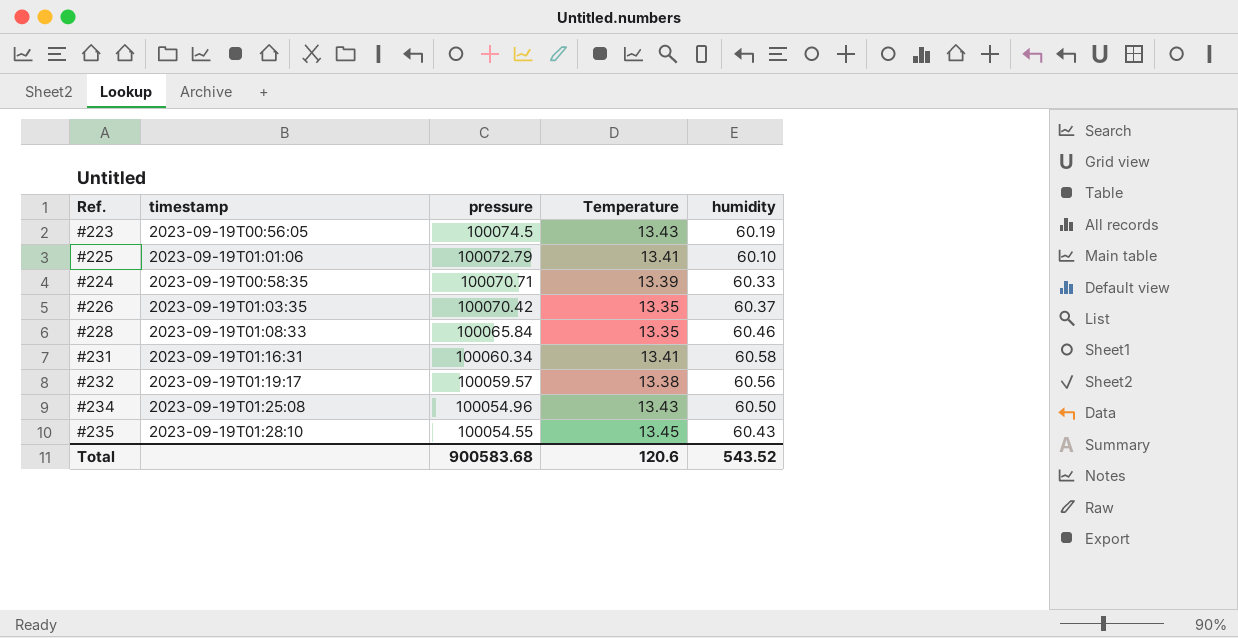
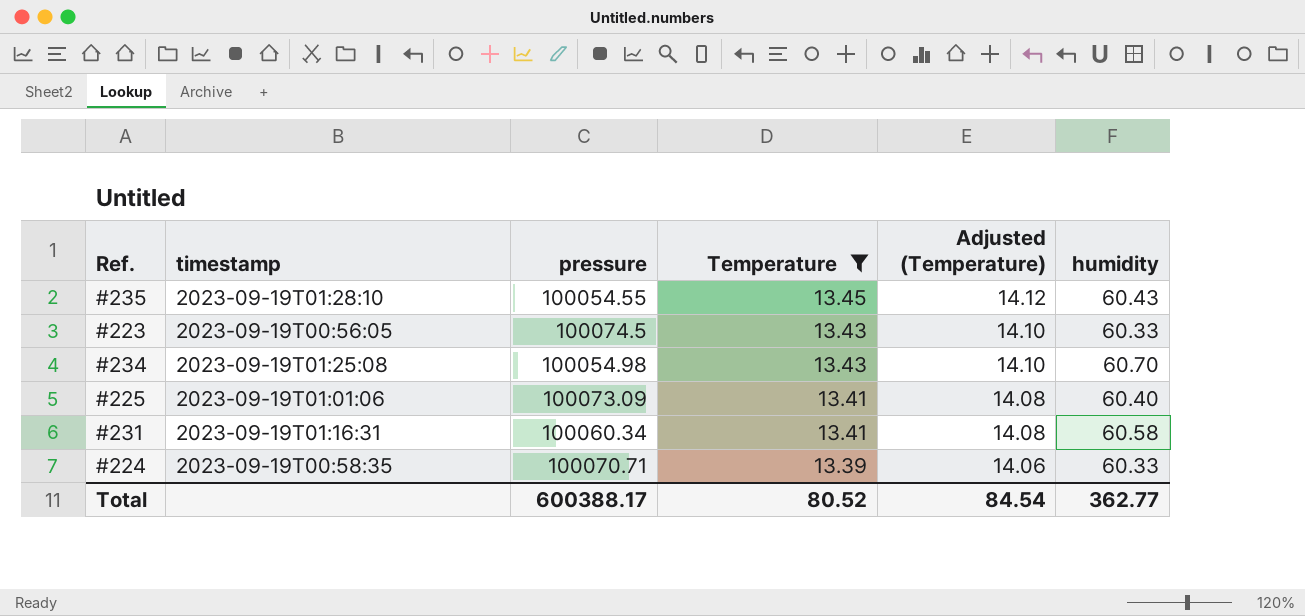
filter: none -> Temperature >= 13.39
row order: pressure descending -> Temperature descending
column Adjusted (Temperature) | formula: none -> [Temperature] * 1.05
#223 | humidity: 60.19 -> 60.33
#234 | pressure: 100054.96 -> 100054.98
#234 | humidity: 60.50 -> 60.70
#225 | pressure: 100072.79 -> 100073.09
#225 | humidity: 60.10 -> 60.40
Total | pressure: 900583.68 -> 600388.17
Total | Temperature: 120.6 -> 80.52
Total | humidity: 543.52 -> 362.77

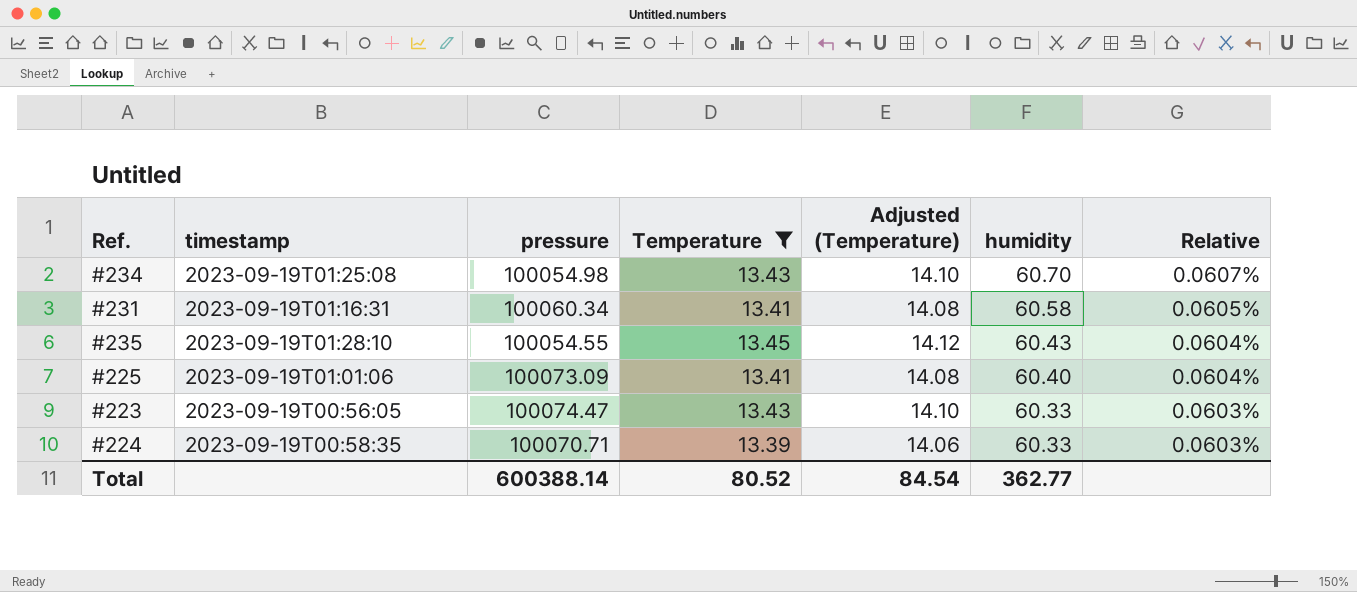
row order: Temperature descending -> humidity descending
column Relative | formula: none -> [humidity] / [pressure]
#223 | pressure: 100074.5 -> 100074.47
Total | pressure: 600388.17 -> 600388.14

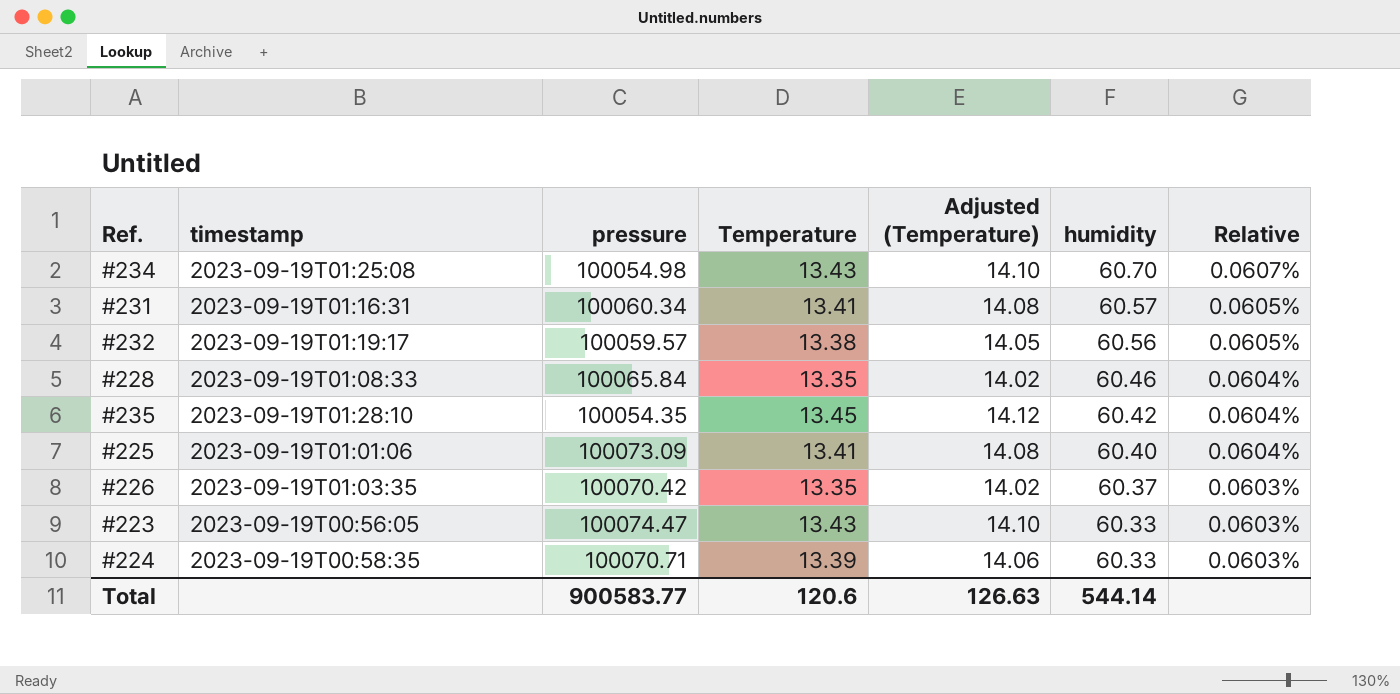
filter: Temperature >= 13.39 -> none
#231 | humidity: 60.58 -> 60.57
#235 | pressure: 100054.55 -> 100054.35
#235 | humidity: 60.43 -> 60.42
Total | pressure: 600388.14 -> 900583.77
Total | Temperature: 80.52 -> 120.6
Total | Adjusted (Temperature): 84.54 -> 126.63
Total | humidity: 362.77 -> 544.14

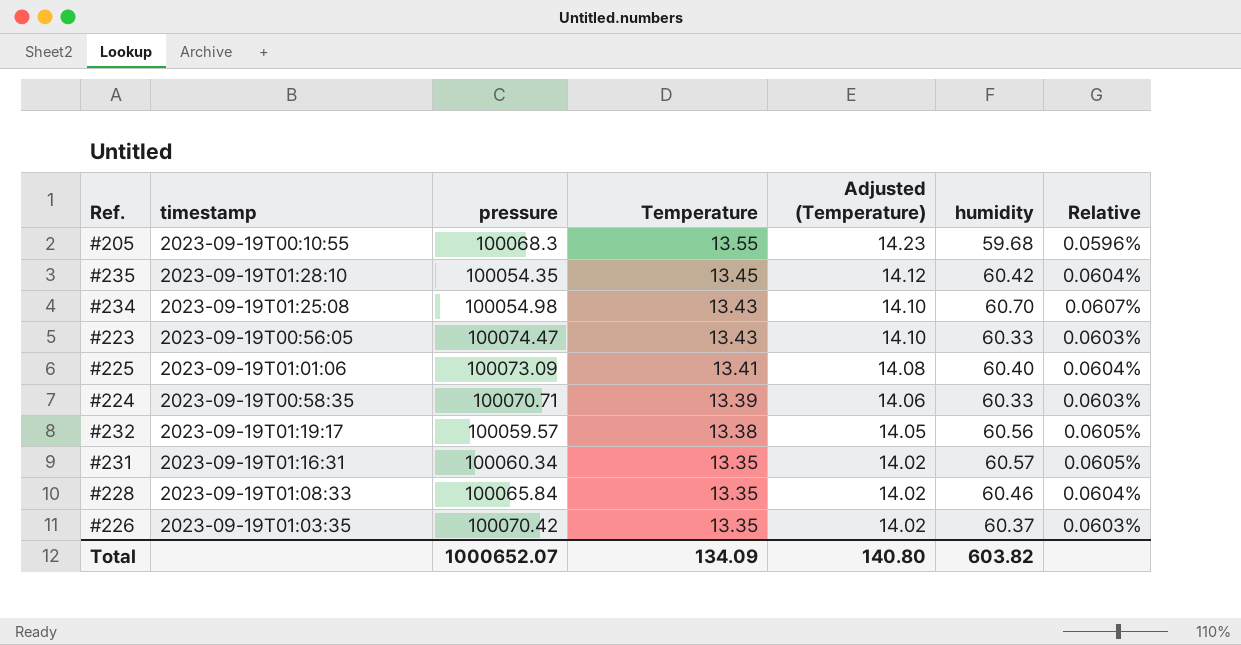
row order: humidity descending -> Temperature descending
row #205: none -> 2023-09-19T00:10:55 | 100068.3 | 13.55 | 14.23 | 59.68 | 0.0596%
#231 | Temperature: 13.41 -> 13.35
#231 | Adjusted (Temperature): 14.08 -> 14.02
Total | pressure: 900583.77 -> 1000652.07
Total | Temperature: 120.6 -> 134.09
Total | Adjusted (Temperature): 126.63 -> 140.80
Total | humidity: 544.14 -> 603.82

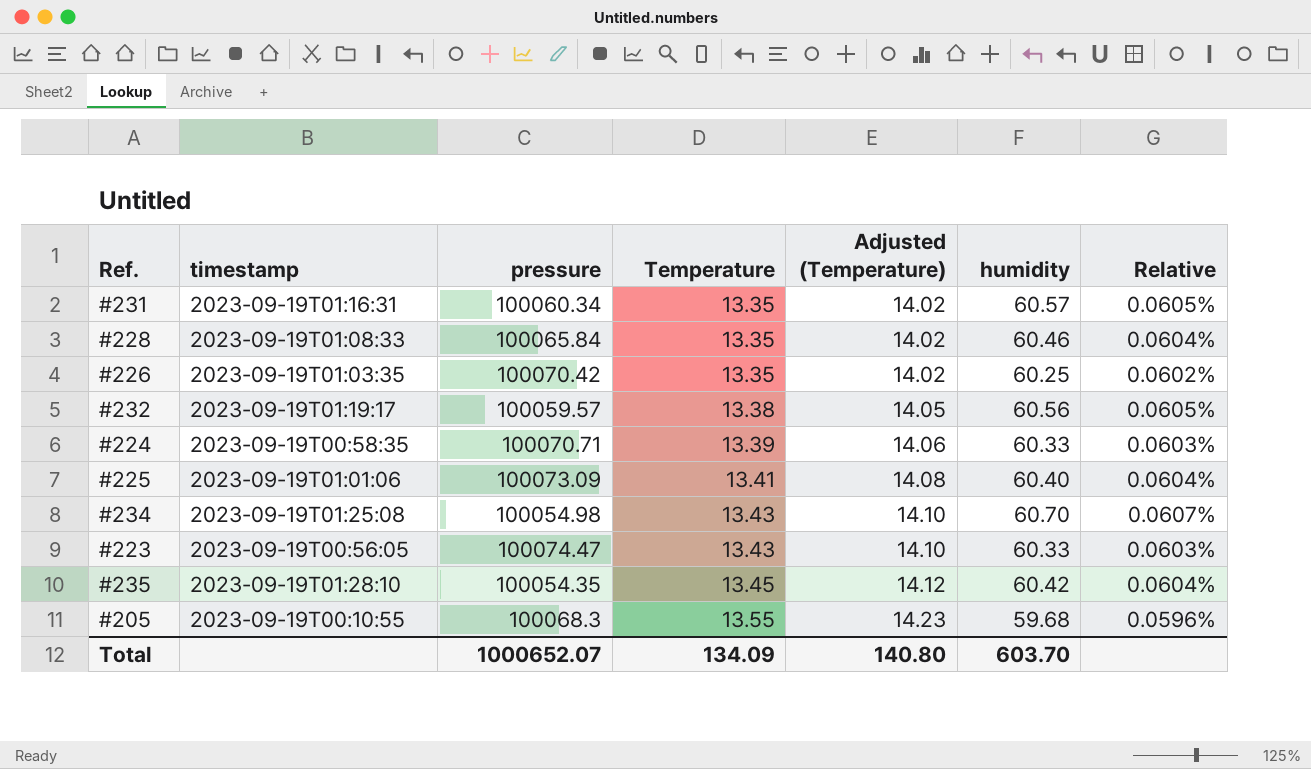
row order: Temperature descending -> Temperature ascending
#226 | humidity: 60.37 -> 60.25
#226 | Relative: 0.0603% -> 0.0602%
Total | humidity: 603.82 -> 603.70

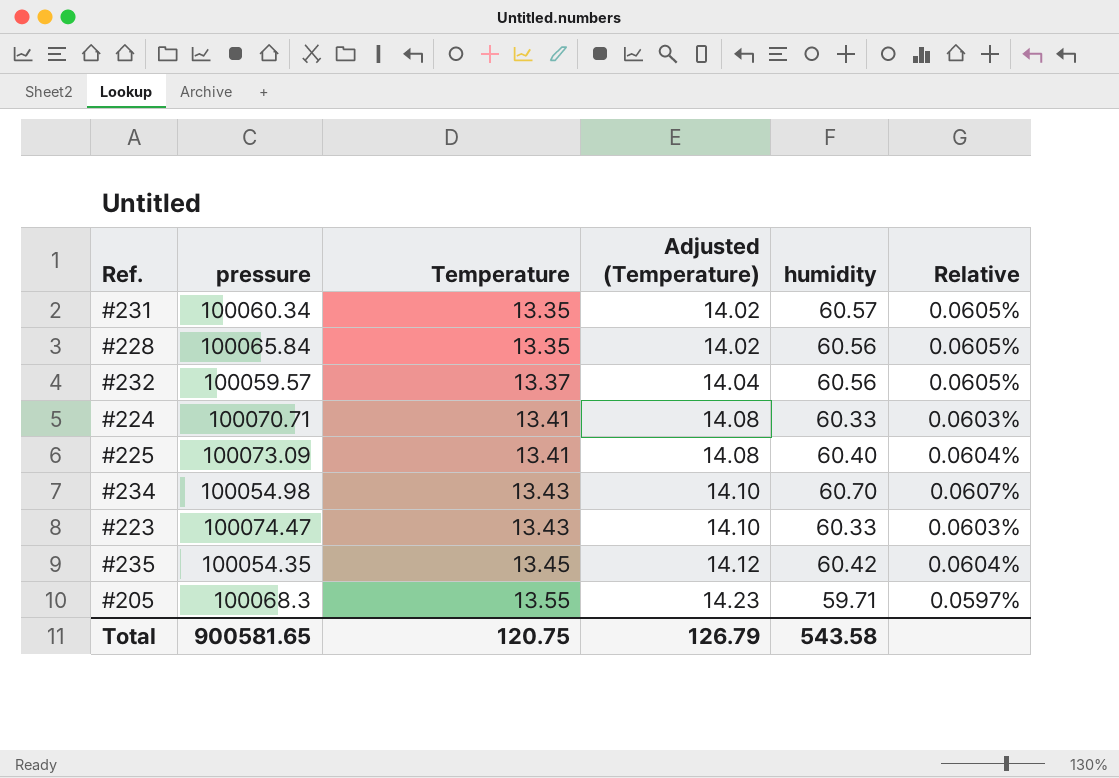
column timestamp | position: 2 -> none
row #226: 2023-09-19T01:03:35 | 100070.42 | 13.35 | 14.02 | 60.25 | 0.0602% -> none
#228 | humidity: 60.46 -> 60.56
#228 | Relative: 0.0604% -> 0.0605%
#232 | Temperature: 13.38 -> 13.37
#232 | Adjusted (Temperature): 14.05 -> 14.04
#224 | Temperature: 13.39 -> 13.41
#224 | Adjusted (Temperature): 14.06 -> 14.08
#205 | humidity: 59.68 -> 59.71
#205 | Relative: 0.0596% -> 0.0597%
Total | pressure: 1000652.07 -> 900581.65
Total | Temperature: 134.09 -> 120.75
Total | Adjusted (Temperature): 140.80 -> 126.79
Total | humidity: 603.70 -> 543.58

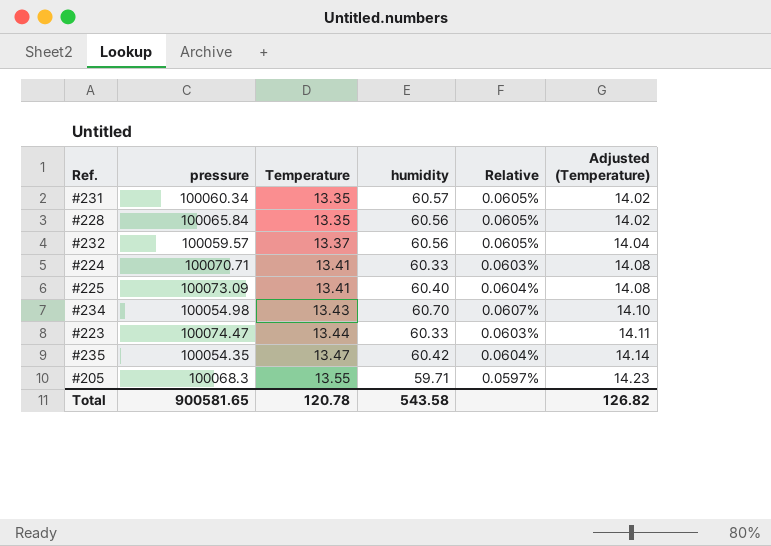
column Adjusted (Temperature) | position: 4 -> 6
#223 | Temperature: 13.43 -> 13.44
#223 | Adjusted (Temperature): 14.10 -> 14.11
#235 | Temperature: 13.45 -> 13.47
#235 | Adjusted (Temperature): 14.12 -> 14.14
Total | Temperature: 120.75 -> 120.78
Total | Adjusted (Temperature): 126.79 -> 126.82

